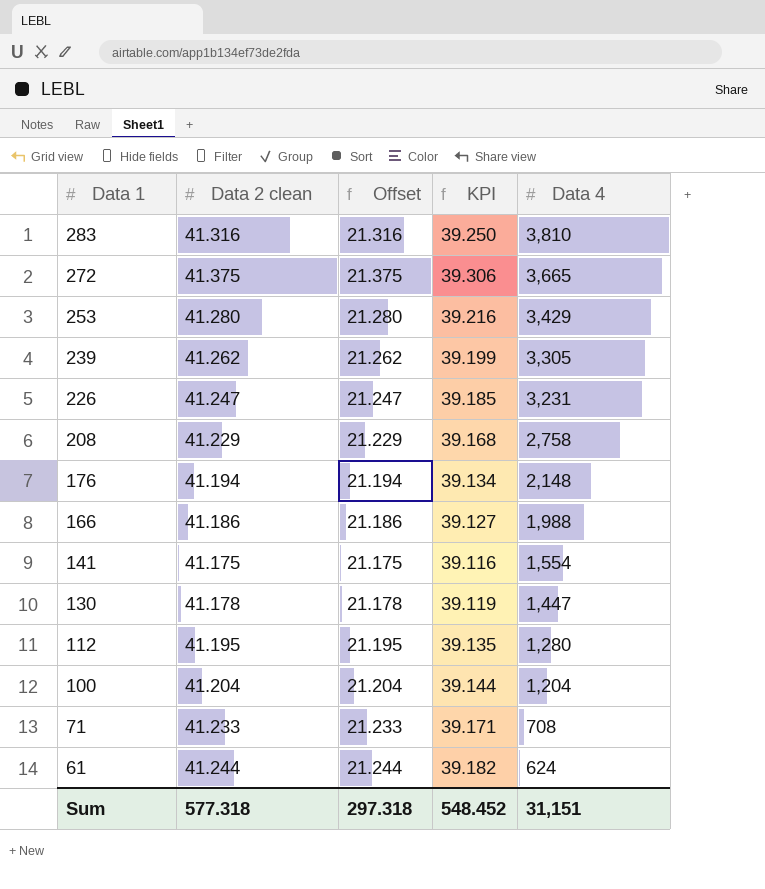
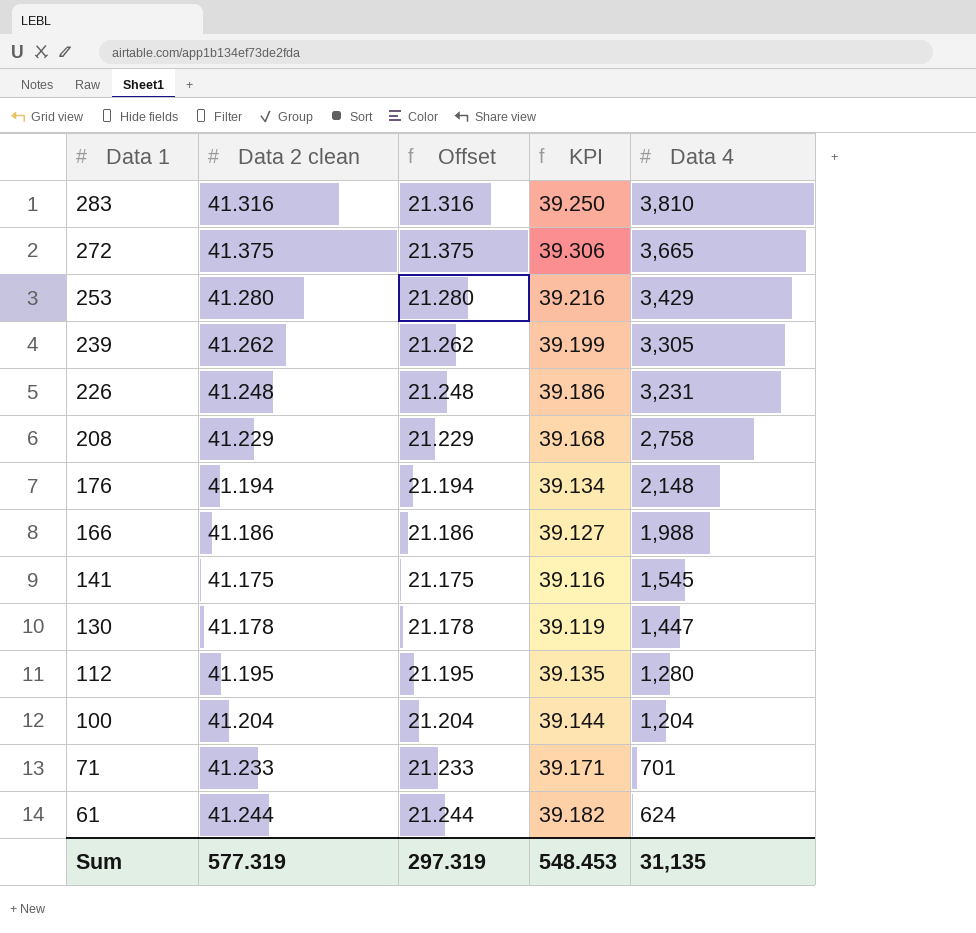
226 | Data 2 clean: 41.247 -> 41.248
226 | Offset: 21.247 -> 21.248
226 | KPI: 39.185 -> 39.186
141 | Data 4: 1,554 -> 1,545
71 | Data 4: 708 -> 701
Sum | Data 2 clean: 577.318 -> 577.319
Sum | Offset: 297.318 -> 297.319
Sum | KPI: 548.452 -> 548.453
Sum | Data 4: 31,151 -> 31,135

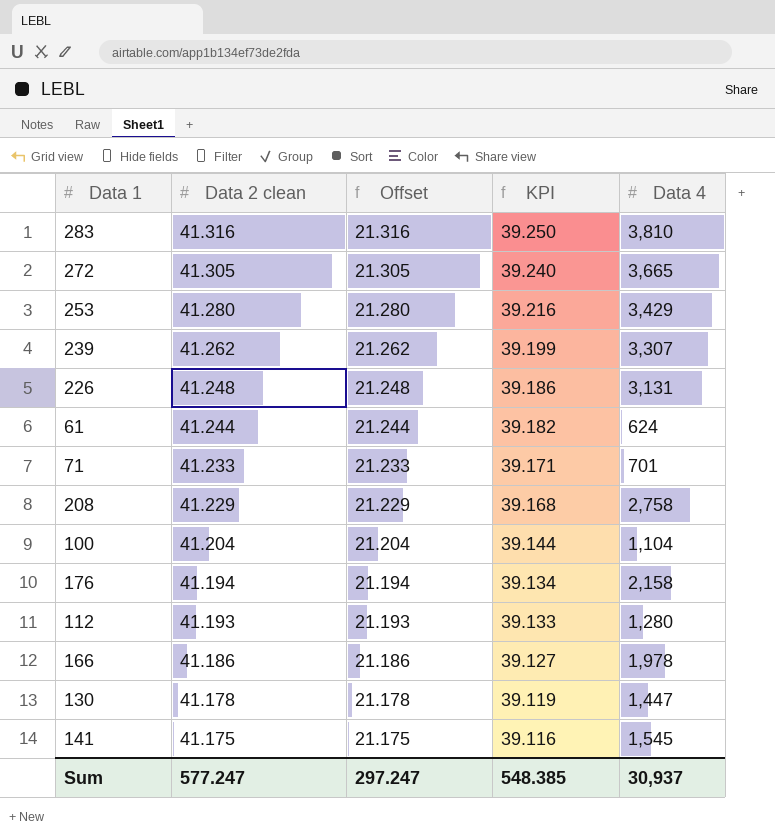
row order: Data 1 descending -> Data 2 clean descending
272 | Data 2 clean: 41.375 -> 41.305
272 | Offset: 21.375 -> 21.305
272 | KPI: 39.306 -> 39.240
239 | Data 4: 3,305 -> 3,307
226 | Data 4: 3,231 -> 3,131
100 | Data 4: 1,204 -> 1,104
176 | Data 4: 2,148 -> 2,158
112 | Data 2 clean: 41.195 -> 41.193
112 | Offset: 21.195 -> 21.193
112 | KPI: 39.135 -> 39.133
166 | Data 4: 1,988 -> 1,978
Sum | Data 2 clean: 577.319 -> 577.247
Sum | Offset: 297.319 -> 297.247
Sum | KPI: 548.453 -> 548.385
Sum | Data 4: 31,135 -> 30,937

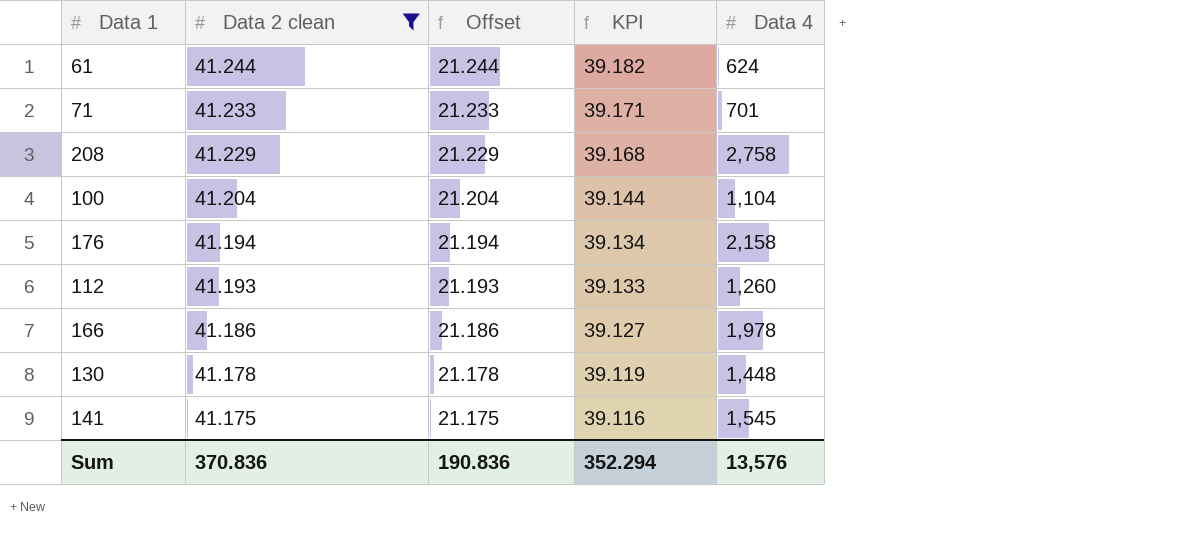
filter: none -> Data 2 clean <= 41.244
112 | Data 4: 1,280 -> 1,260
130 | Data 4: 1,447 -> 1,448
Sum | Data 2 clean: 577.247 -> 370.836
Sum | Offset: 297.247 -> 190.836
Sum | KPI: 548.385 -> 352.294
Sum | Data 4: 30,937 -> 13,576

